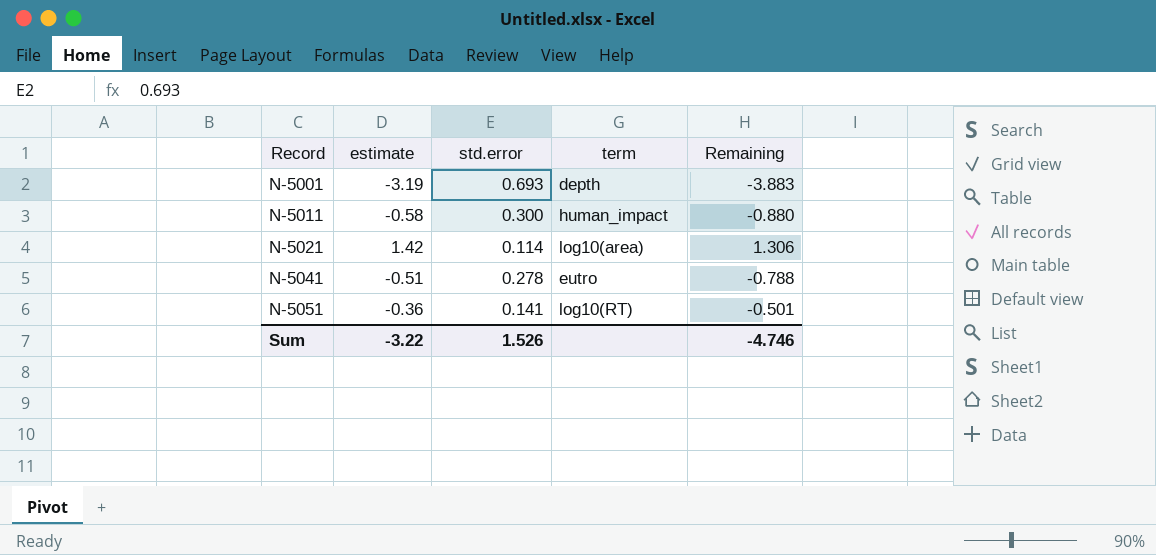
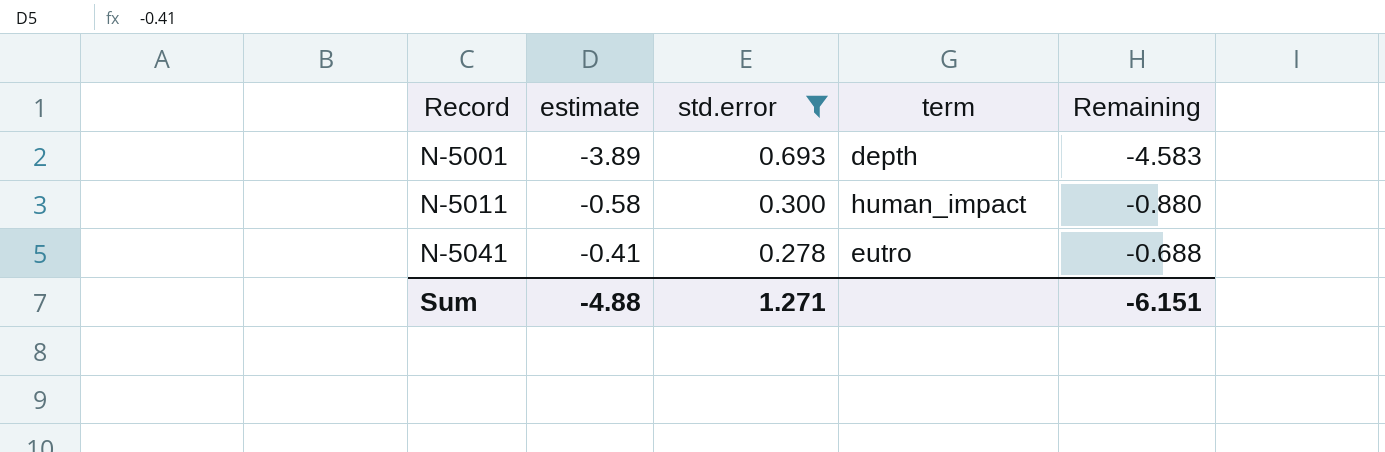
filter: none -> std.error >= 0.278
N-5001 | estimate: -3.19 -> -3.89
N-5001 | Remaining: -3.883 -> -4.583
N-5041 | estimate: -0.51 -> -0.41
N-5041 | Remaining: -0.788 -> -0.688
Sum | estimate: -3.22 -> -4.88
Sum | std.error: 1.526 -> 1.271
Sum | Remaining: -4.746 -> -6.151

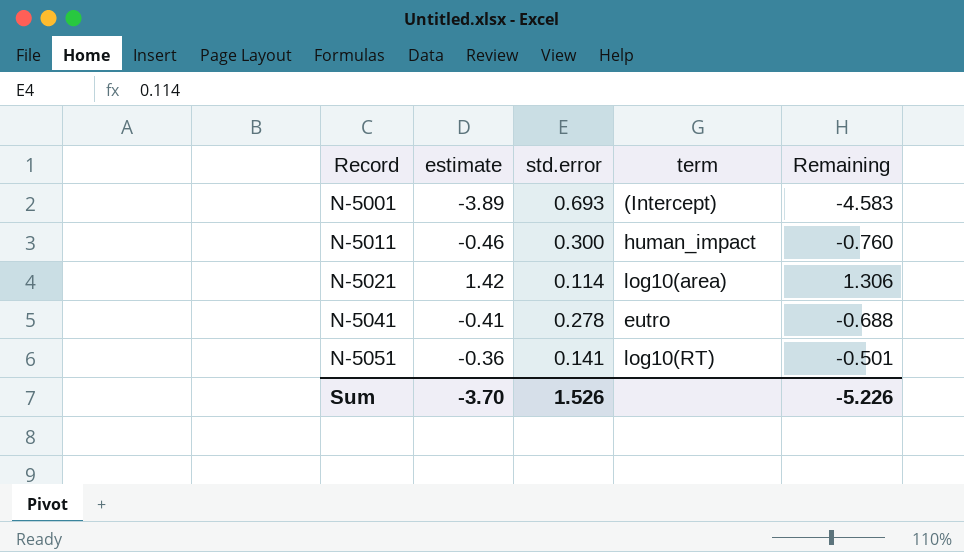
filter: std.error >= 0.278 -> none
N-5001 | term: depth -> (Intercept)
N-5011 | estimate: -0.58 -> -0.46
N-5011 | Remaining: -0.880 -> -0.760
Sum | estimate: -4.88 -> -3.70
Sum | std.error: 1.271 -> 1.526
Sum | Remaining: -6.151 -> -5.226

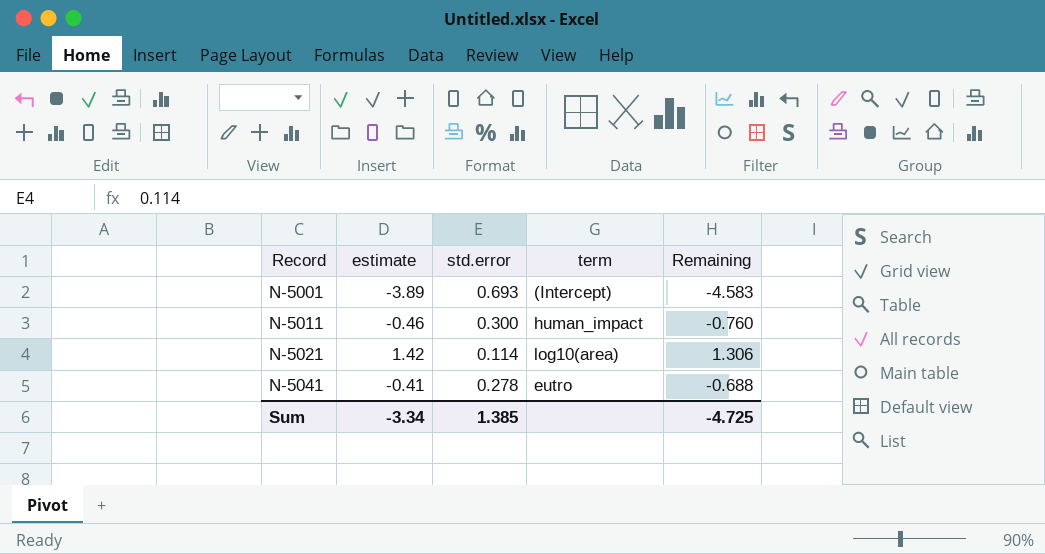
row N-5051: -0.36 | 0.141 | log10(RT) | -0.501 -> none
Sum | estimate: -3.70 -> -3.34
Sum | std.error: 1.526 -> 1.385
Sum | Remaining: -5.226 -> -4.725

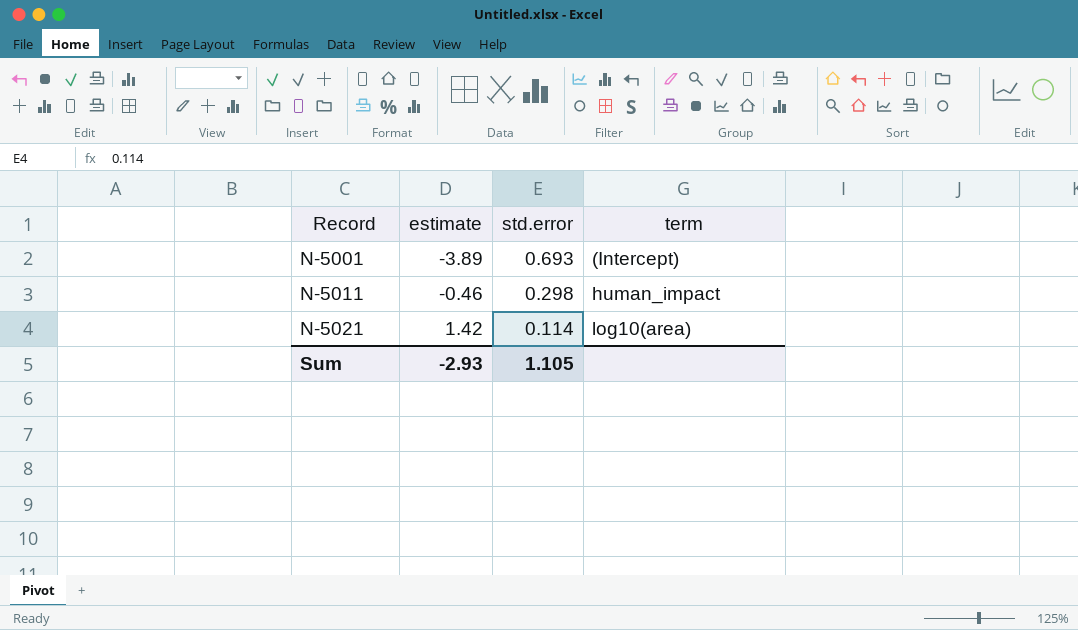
column Remaining | formula: [estimate] - [std.error] -> none
row N-5041: -0.41 | 0.278 | eutro | -0.688 -> none
N-5011 | std.error: 0.300 -> 0.298
Sum | estimate: -3.34 -> -2.93
Sum | std.error: 1.385 -> 1.105

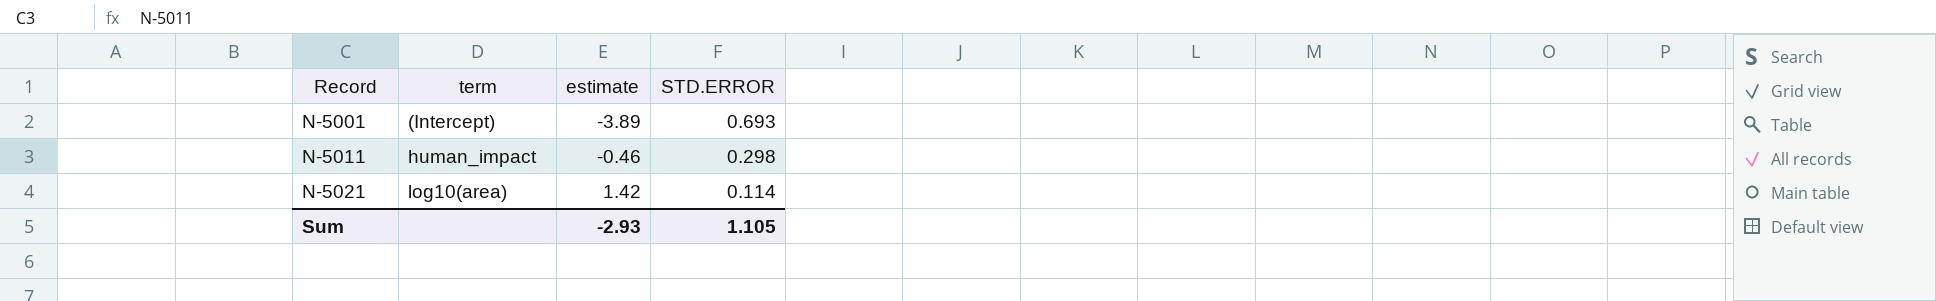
column term | position: 4 -> 2
column name: std.error -> STD.ERROR

